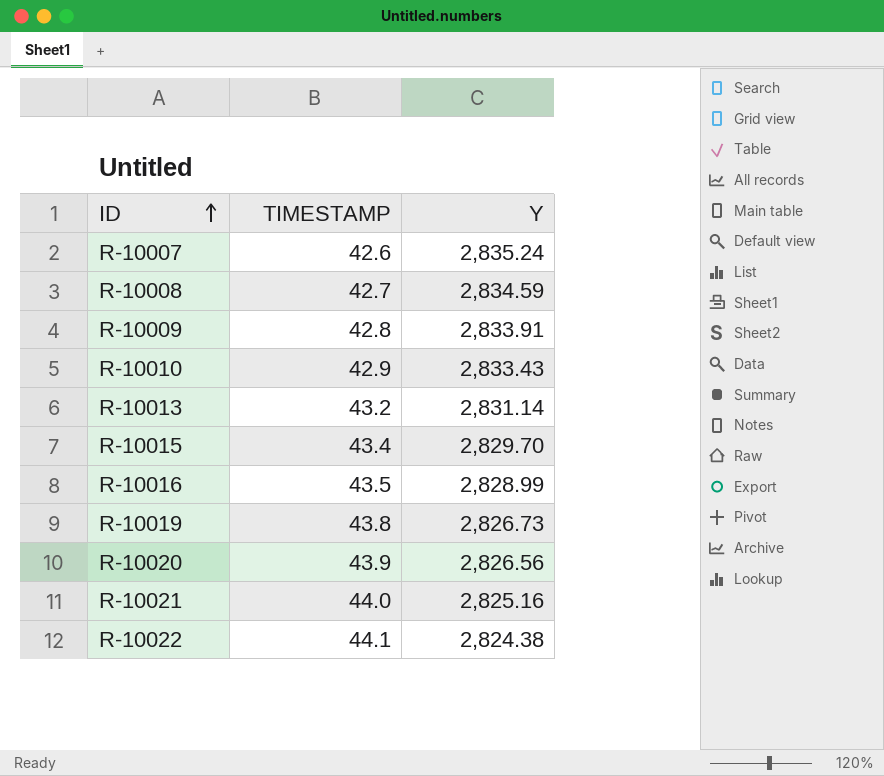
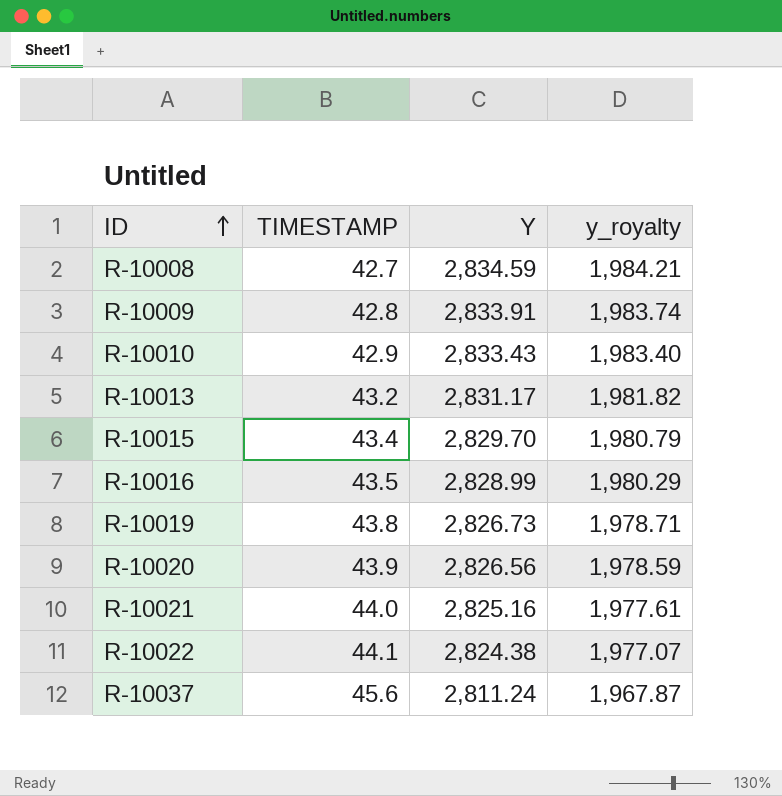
column y_royalty | formula: none -> [Y] * 0.7
row R-10007: 42.6 | 2,835.24 -> none
R-10013 | Y: 2,831.14 -> 2,831.17
row R-10037: none -> 45.6 | 2,811.24 | 1,967.87

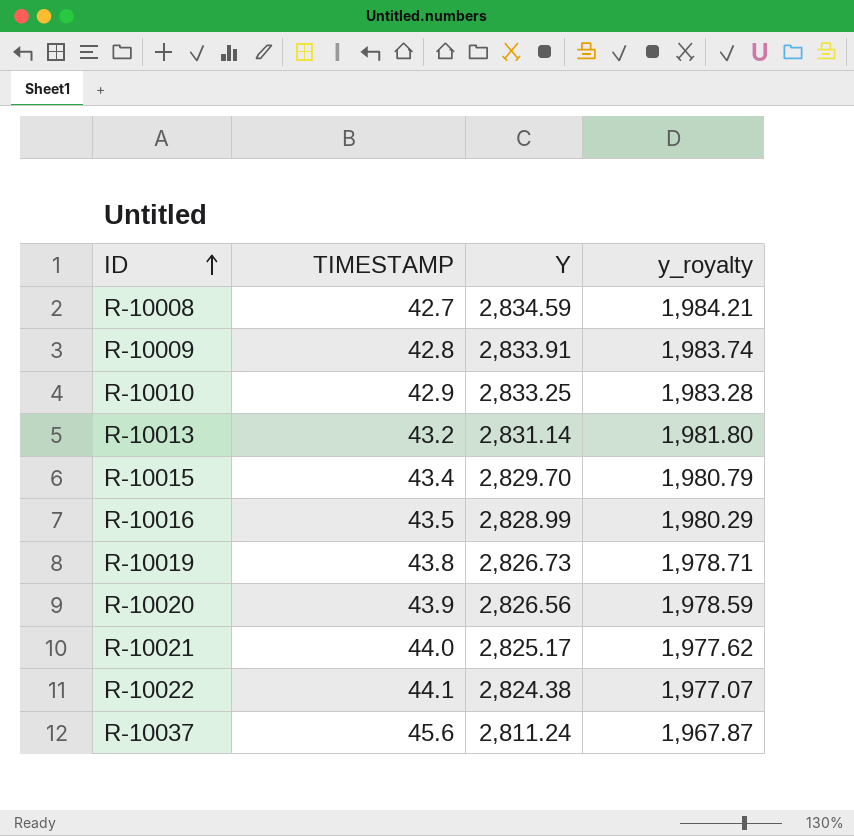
R-10010 | Y: 2,833.43 -> 2,833.25
R-10010 | y_royalty: 1,983.40 -> 1,983.28
R-10013 | Y: 2,831.17 -> 2,831.14
R-10013 | y_royalty: 1,981.82 -> 1,981.80
R-10021 | Y: 2,825.16 -> 2,825.17
R-10021 | y_royalty: 1,977.61 -> 1,977.62

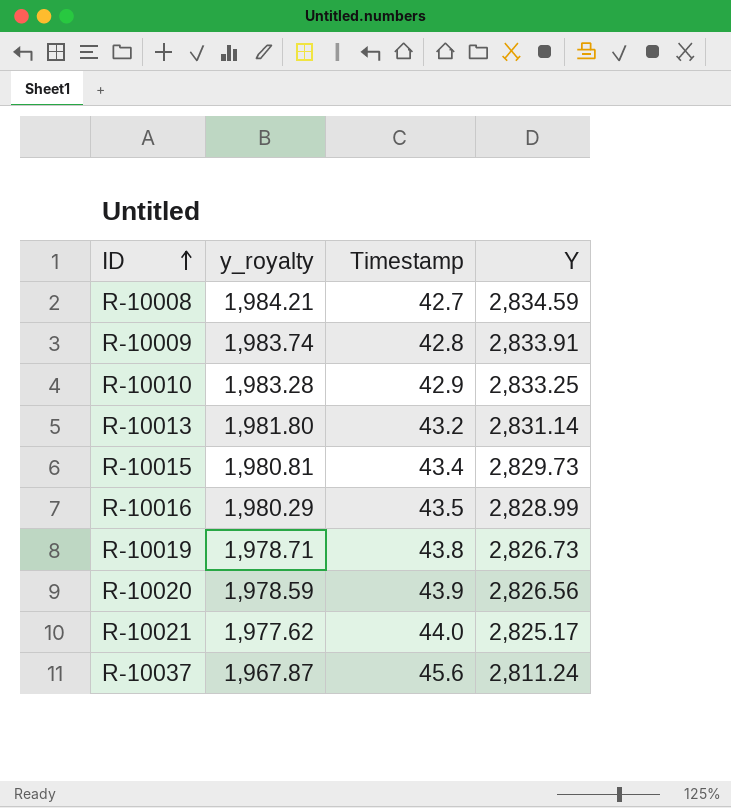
column y_royalty | position: 4 -> 2
column name: TIMESTAMP -> Timestamp
row R-10022: 44.1 | 2,824.38 | 1,977.07 -> none
R-10015 | y_royalty: 1,980.79 -> 1,980.81
R-10015 | Y: 2,829.70 -> 2,829.73

